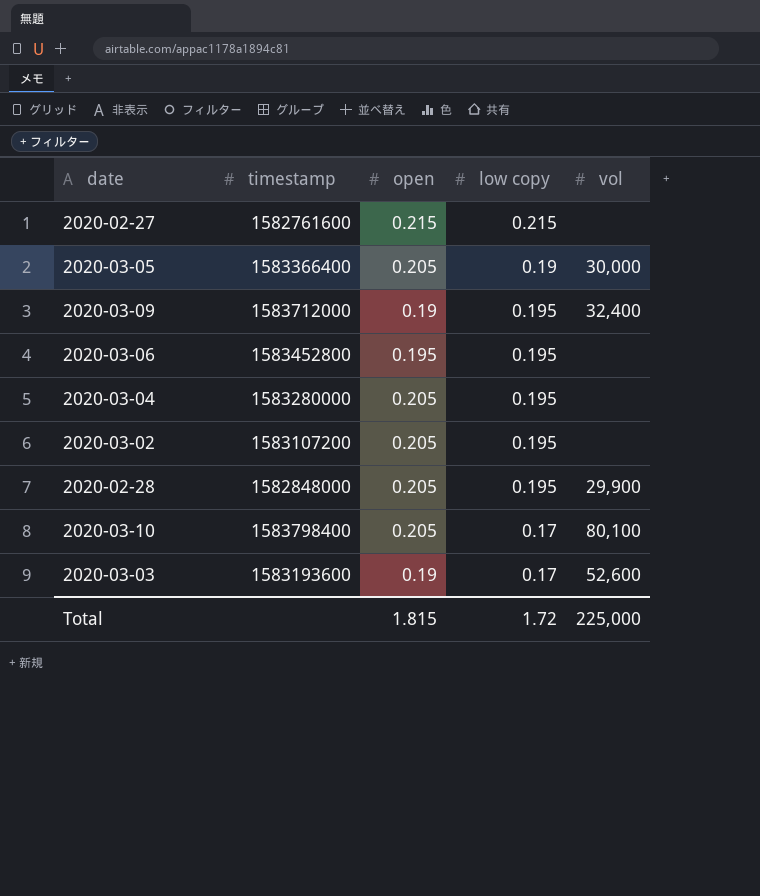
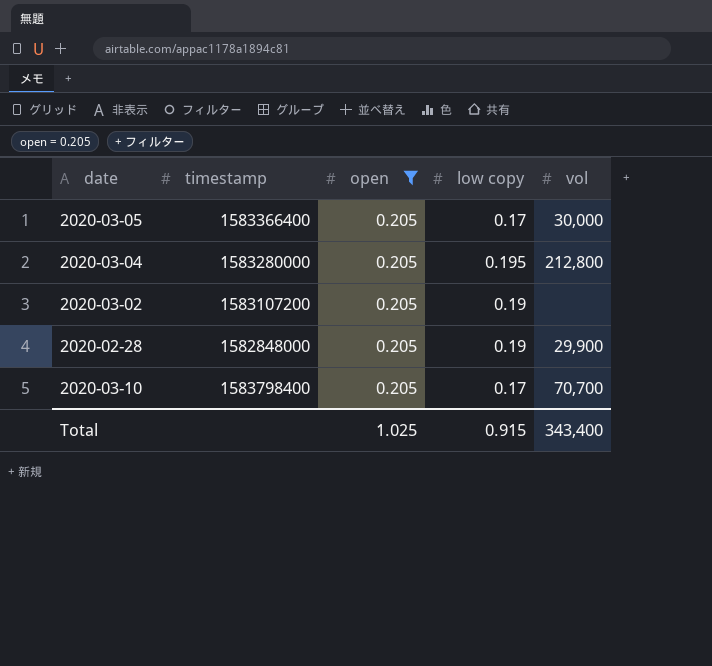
filter: none -> open = 0.205
2020-03-05 | low copy: 0.19 -> 0.17
2020-03-04 | vol: none -> 212,800
2020-03-02 | low copy: 0.195 -> 0.19
2020-02-28 | low copy: 0.195 -> 0.19
2020-03-10 | vol: 80,100 -> 70,700
Total | open: 1.815 -> 1.025
Total | low copy: 1.72 -> 0.915
Total | vol: 225,000 -> 343,400

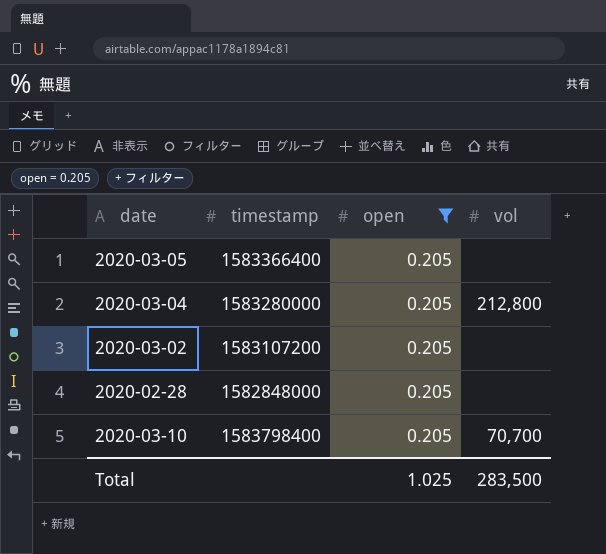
column low copy | position: 4 -> none
2020-03-05 | vol: 30,000 -> none
2020-02-28 | vol: 29,900 -> none
Total | vol: 343,400 -> 283,500

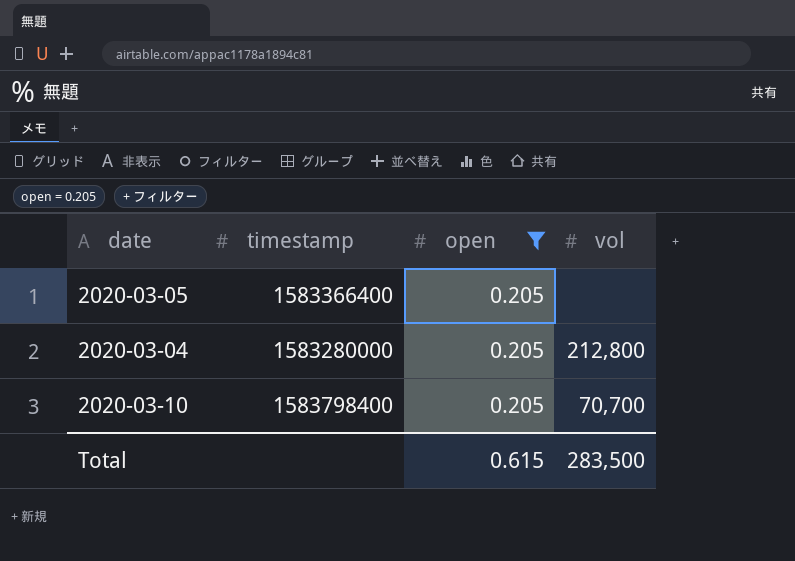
row 2020-03-02: 1583107200 | 0.205 | none -> none
row 2020-02-28: 1582848000 | 0.205 | none -> none
Total | open: 1.025 -> 0.615

